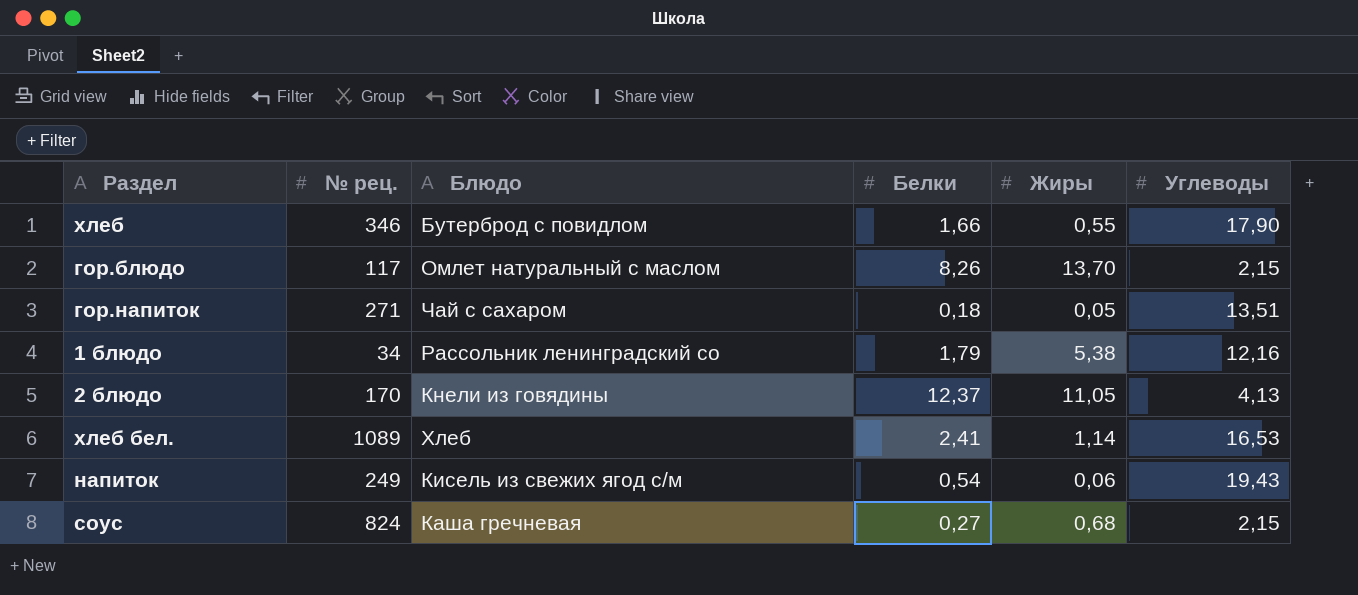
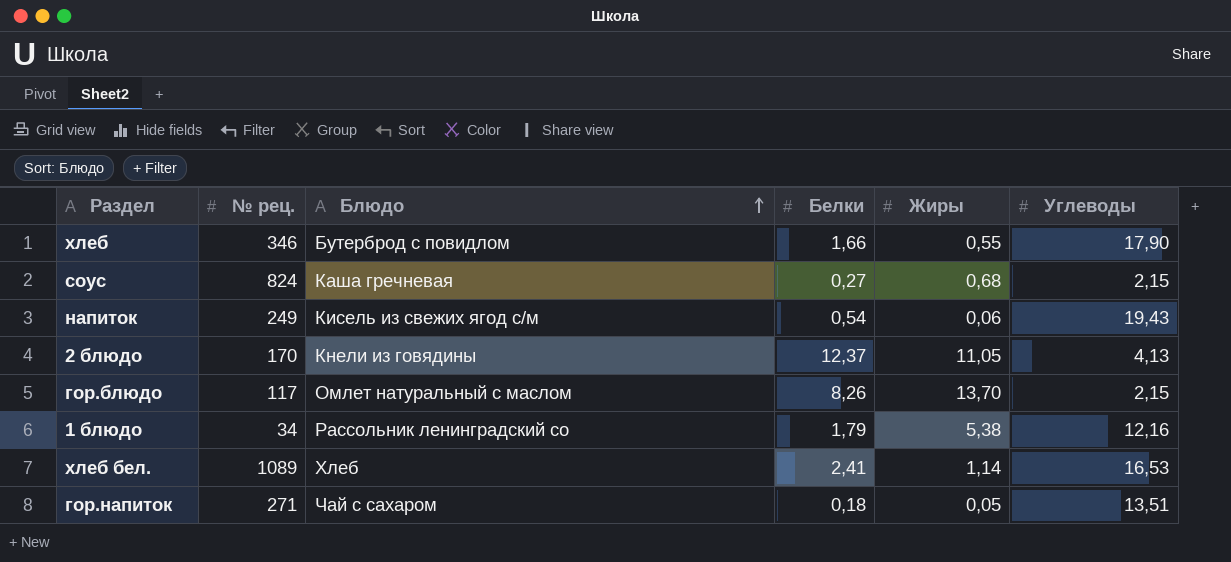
row order: none -> Блюдо ascending

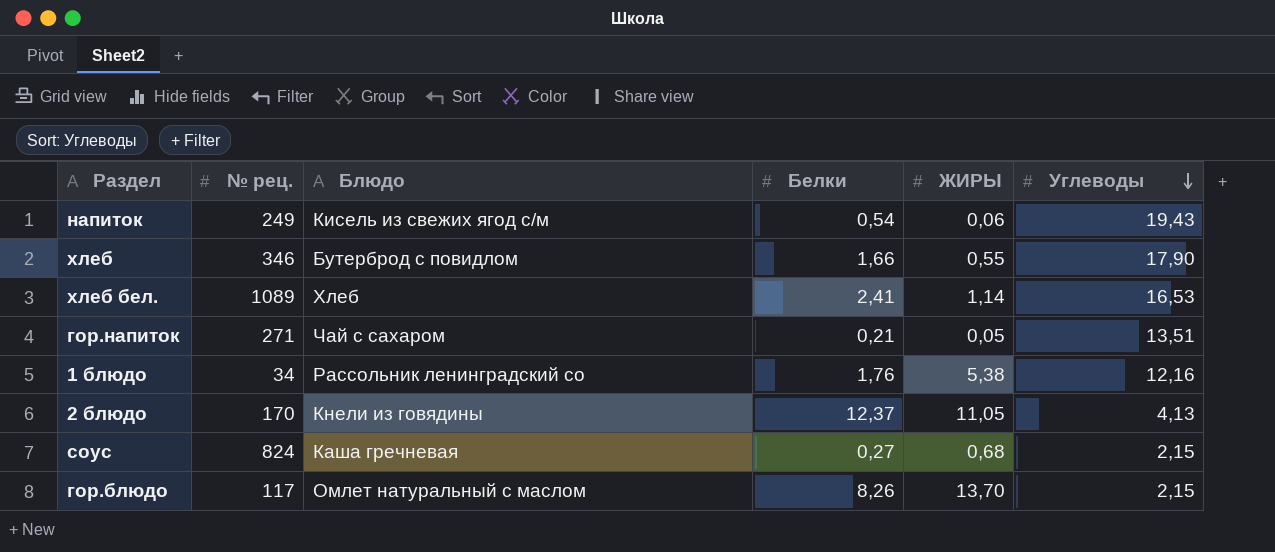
row order: Блюдо ascending -> Углеводы descending
column name: Жиры -> ЖИРЫ
гор.напиток | Белки: 0,18 -> 0,21
1 блюдо | Белки: 1,79 -> 1,76

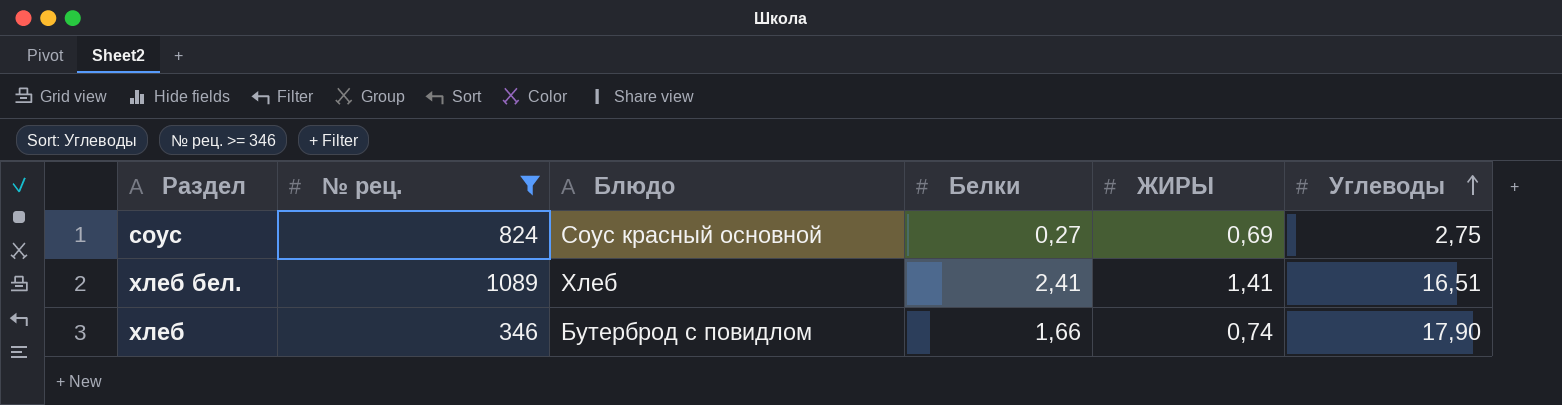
filter: none -> № рец. >= 346
row order: Углеводы descending -> Углеводы ascending
соус | Блюдо: Каша гречневая -> Соус красный основной
соус | ЖИРЫ: 0,68 -> 0,69
соус | Углеводы: 2,15 -> 2,75
хлеб бел. | ЖИРЫ: 1,14 -> 1,41
хлеб бел. | Углеводы: 16,53 -> 16,51
хлеб | ЖИРЫ: 0,55 -> 0,74

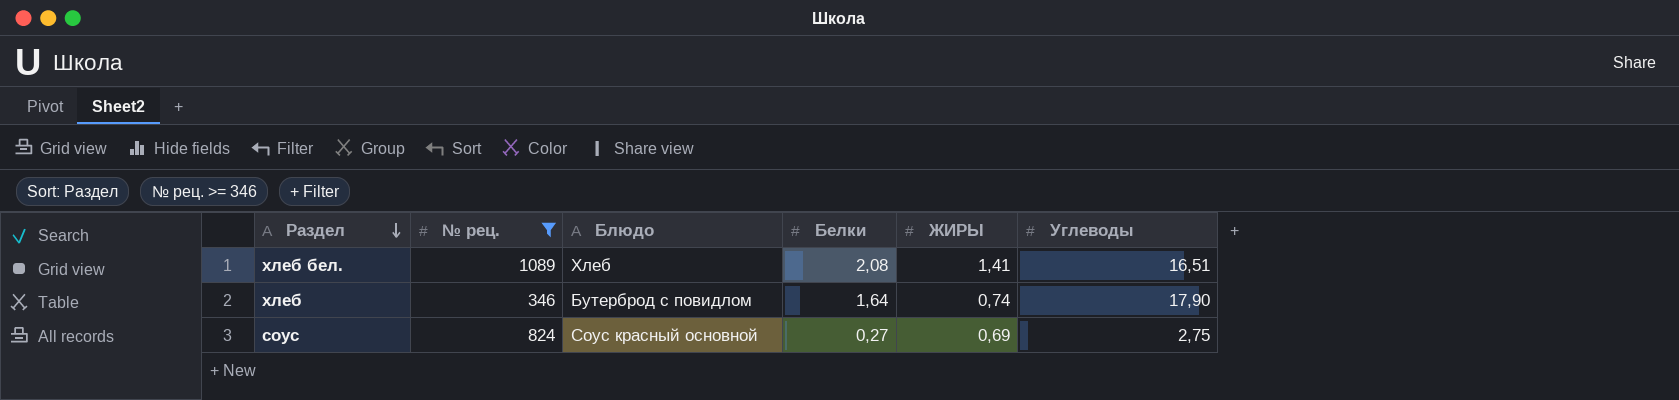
row order: Углеводы ascending -> Раздел descending
хлеб бел. | Белки: 2,41 -> 2,08
хлеб | Белки: 1,66 -> 1,64

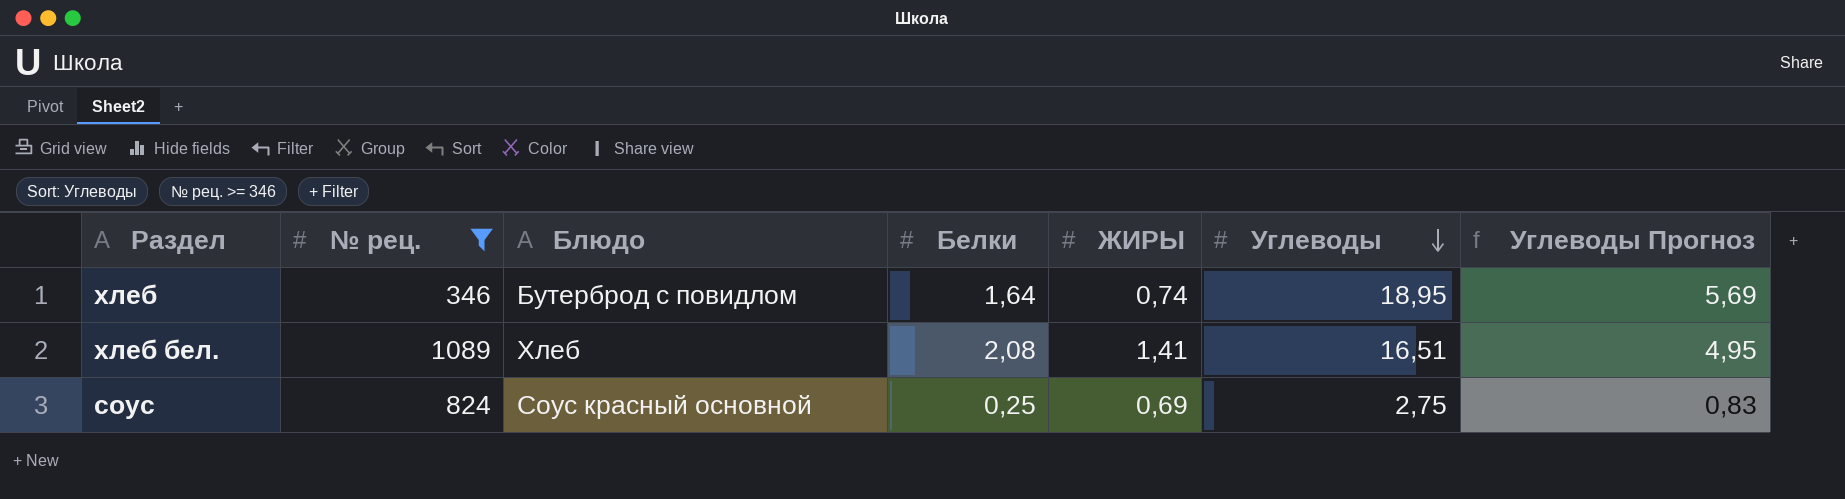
row order: Раздел descending -> Углеводы descending
column Углеводы Прогноз | formula: none -> [Углеводы] * 0,3
хлеб | Углеводы: 17,90 -> 18,95
соус | Белки: 0,27 -> 0,25

